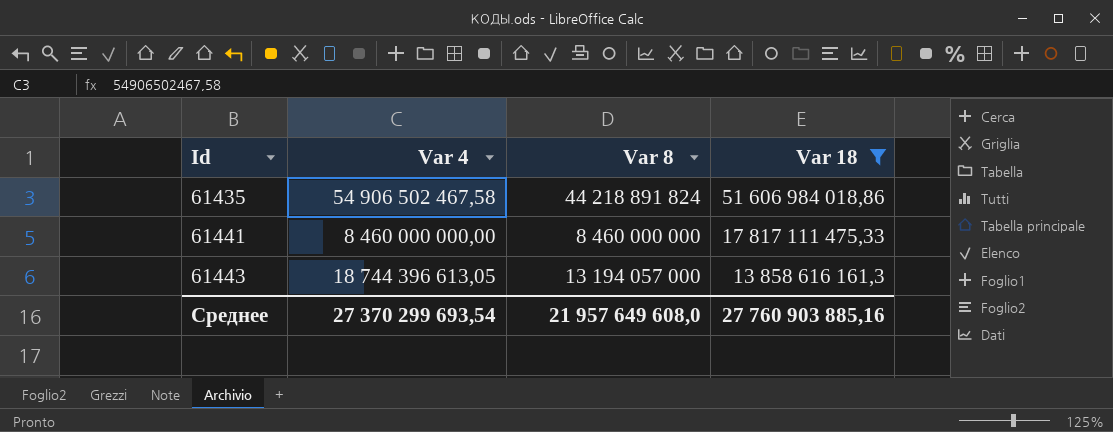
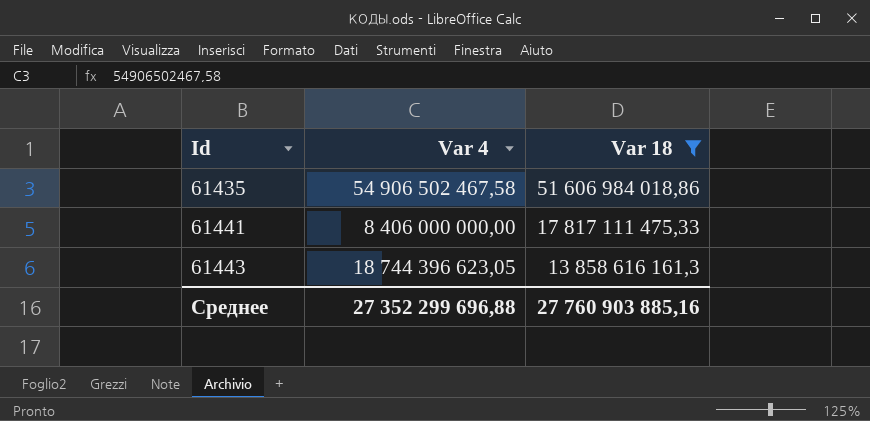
column Var 8 | position: 3 -> none
61441 | Var 4: 8 460 000 000,00 -> 8 406 000 000,00
61443 | Var 4: 18 744 396 613,05 -> 18 744 396 623,05
Среднее | Var 4: 27 370 299 693,54 -> 27 352 299 696,88

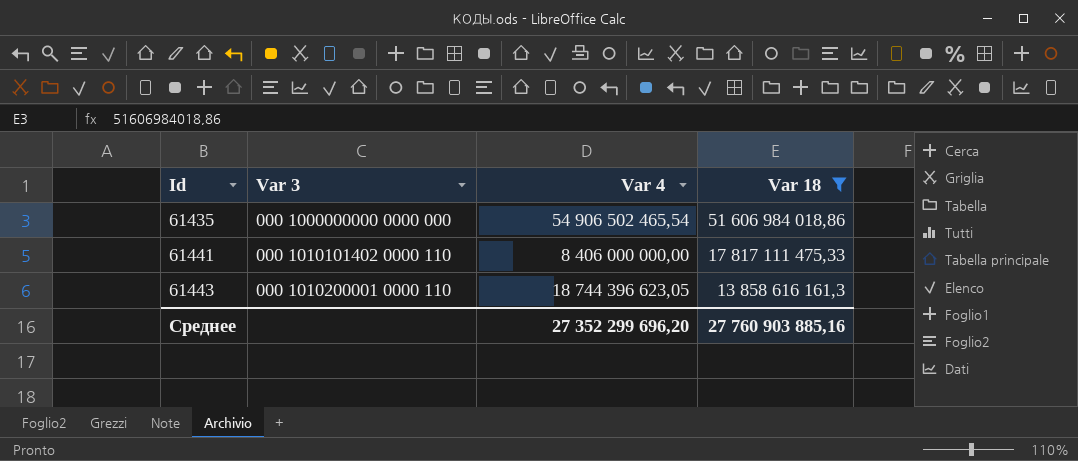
column Var 3 | position: none -> 2
61435 | Var 4: 54 906 502 467,58 -> 54 906 502 465,54
Среднее | Var 4: 27 352 299 696,88 -> 27 352 299 696,20

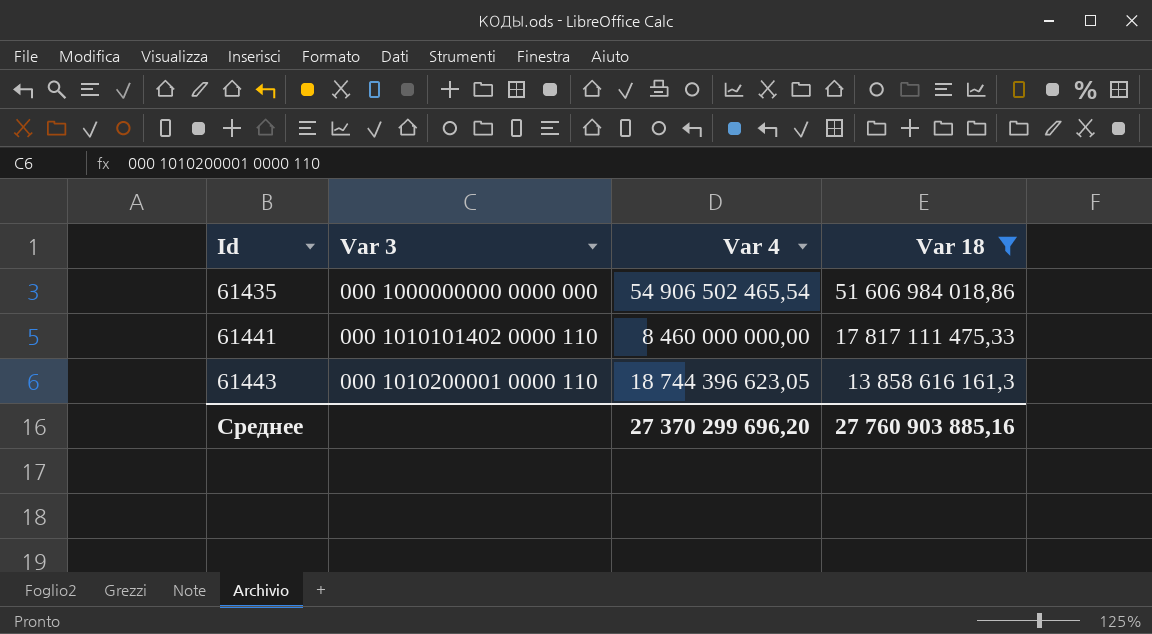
61441 | Var 4: 8 406 000 000,00 -> 8 460 000 000,00
Среднее | Var 4: 27 352 299 696,20 -> 27 370 299 696,20

